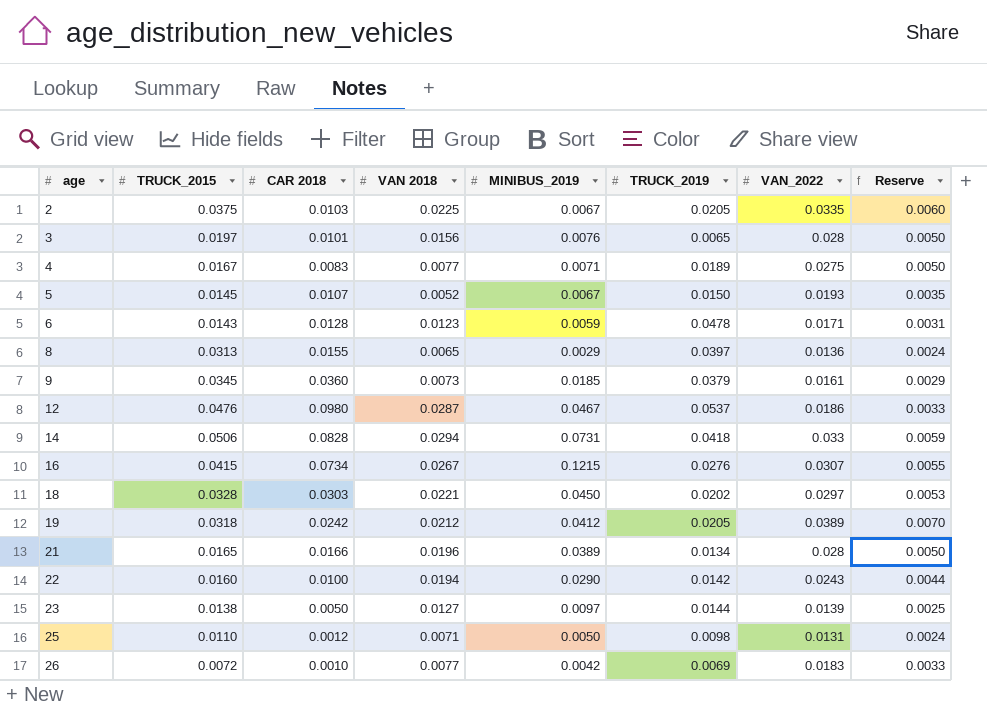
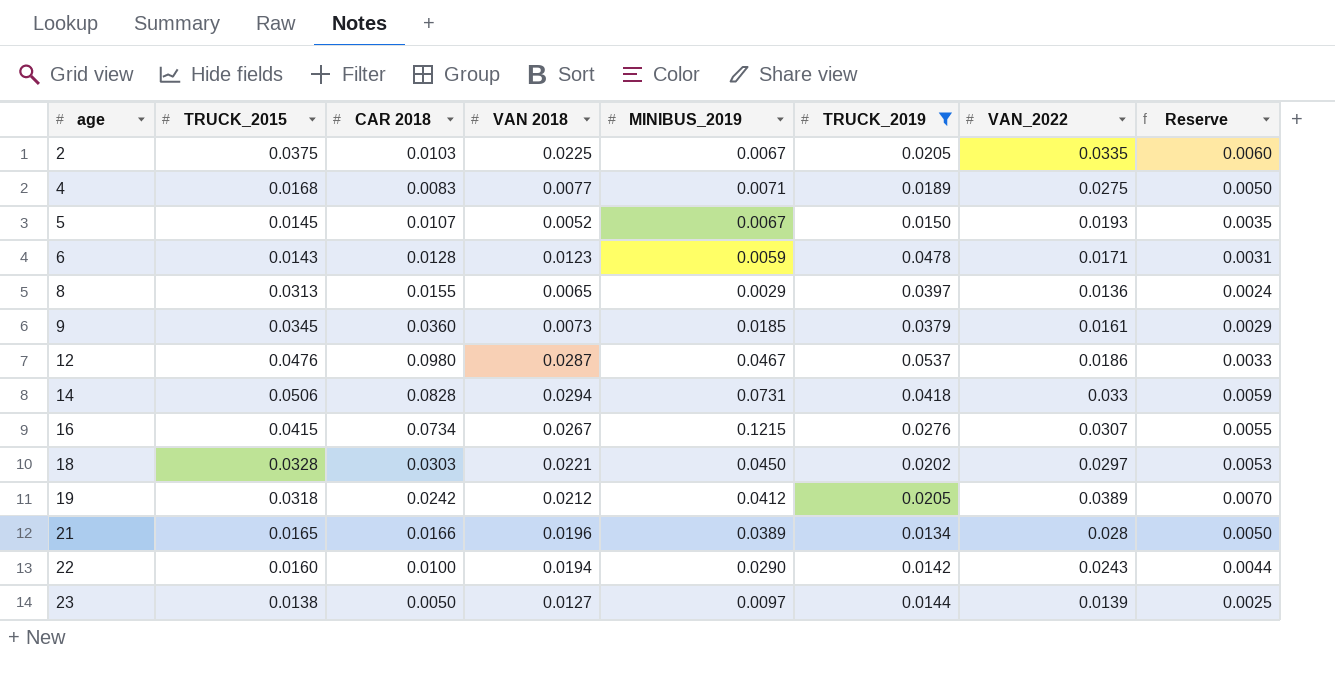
filter: none -> TRUCK_2019 >= 0.0134
4 | TRUCK_2015: 0.0167 -> 0.0168

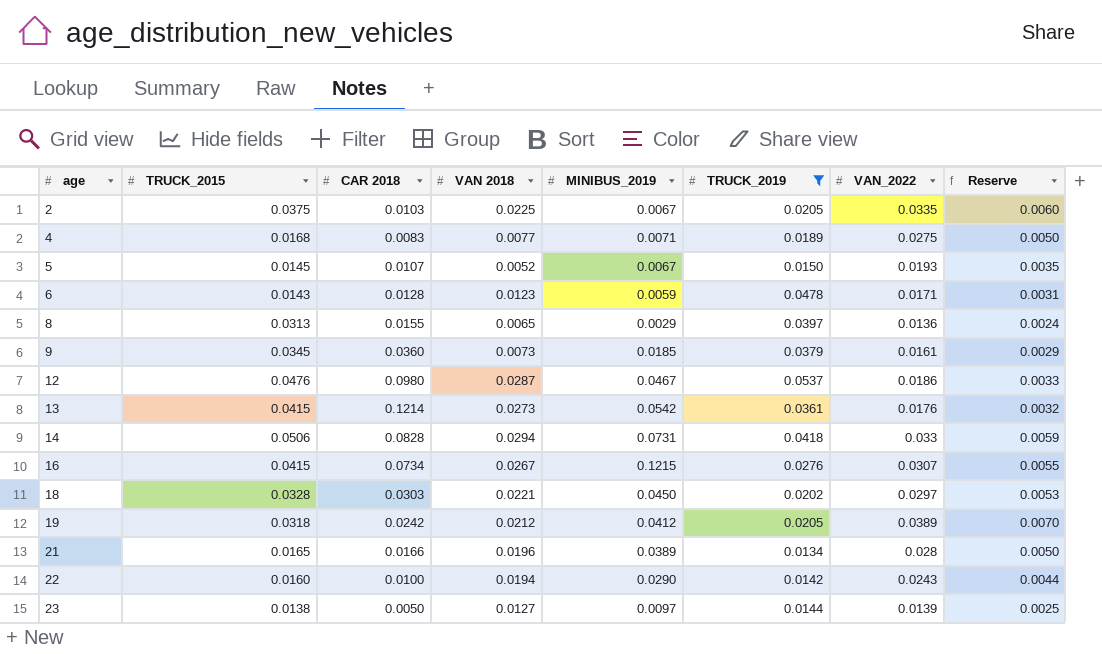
row 13: none -> 0.0415 | 0.1214 | 0.0273 | 0.0542 | 0.0361 | 0.0176 | 0.0032

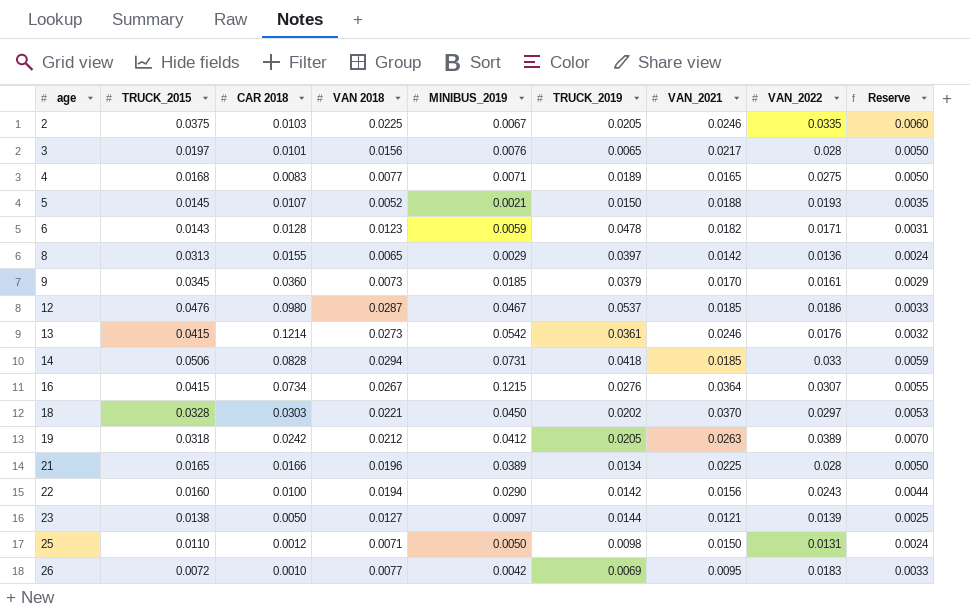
filter: TRUCK_2019 >= 0.0134 -> none
column VAN_2021 | position: none -> 7
5 | MINIBUS_2019: 0.0067 -> 0.0021

